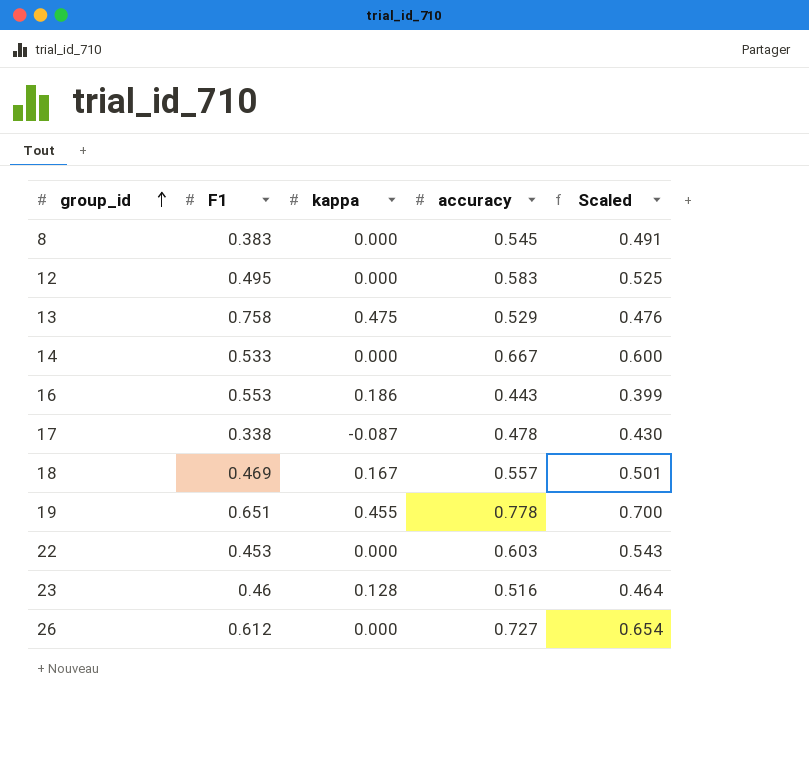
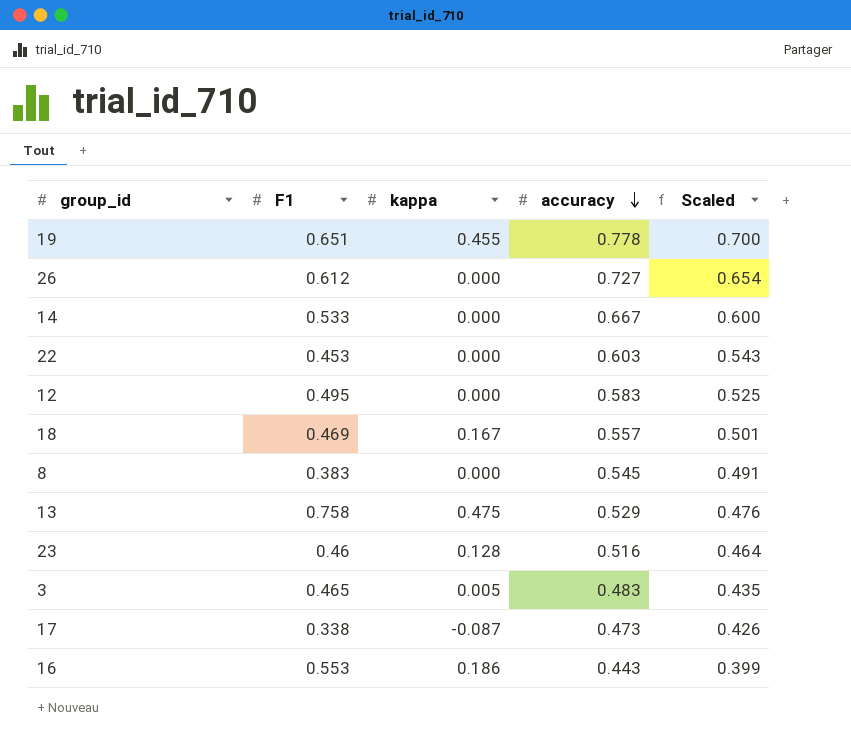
row order: group_id ascending -> accuracy descending
row 3: none -> 0.465 | 0.005 | 0.483 | 0.435
17 | accuracy: 0.478 -> 0.473
17 | Scaled: 0.430 -> 0.426

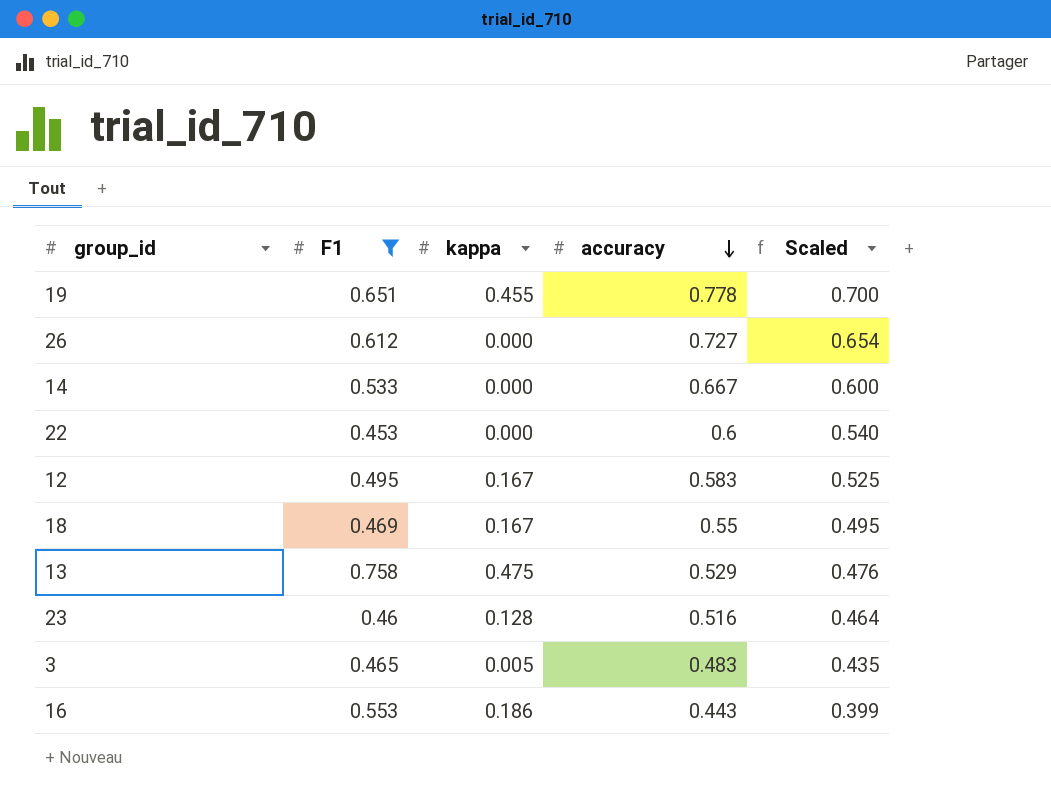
filter: none -> F1 >= 0.453
22 | accuracy: 0.603 -> 0.6
22 | Scaled: 0.543 -> 0.540
12 | kappa: 0.000 -> 0.167
18 | accuracy: 0.557 -> 0.55
18 | Scaled: 0.501 -> 0.495

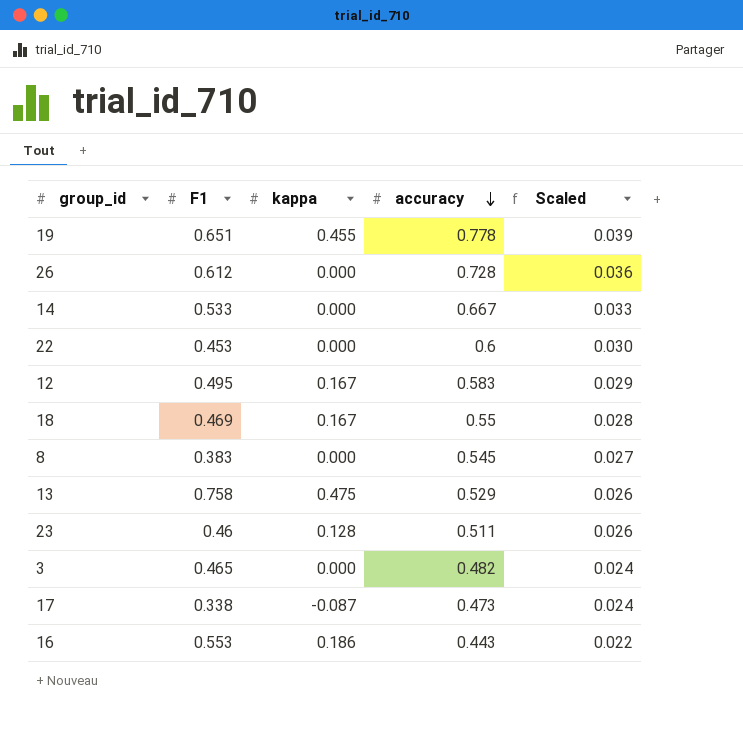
filter: F1 >= 0.453 -> none
column Scaled | formula: [accuracy] * 0.9 -> [accuracy] * 0.05
26 | accuracy: 0.727 -> 0.728
23 | accuracy: 0.516 -> 0.511
3 | kappa: 0.005 -> 0.000
3 | accuracy: 0.483 -> 0.482

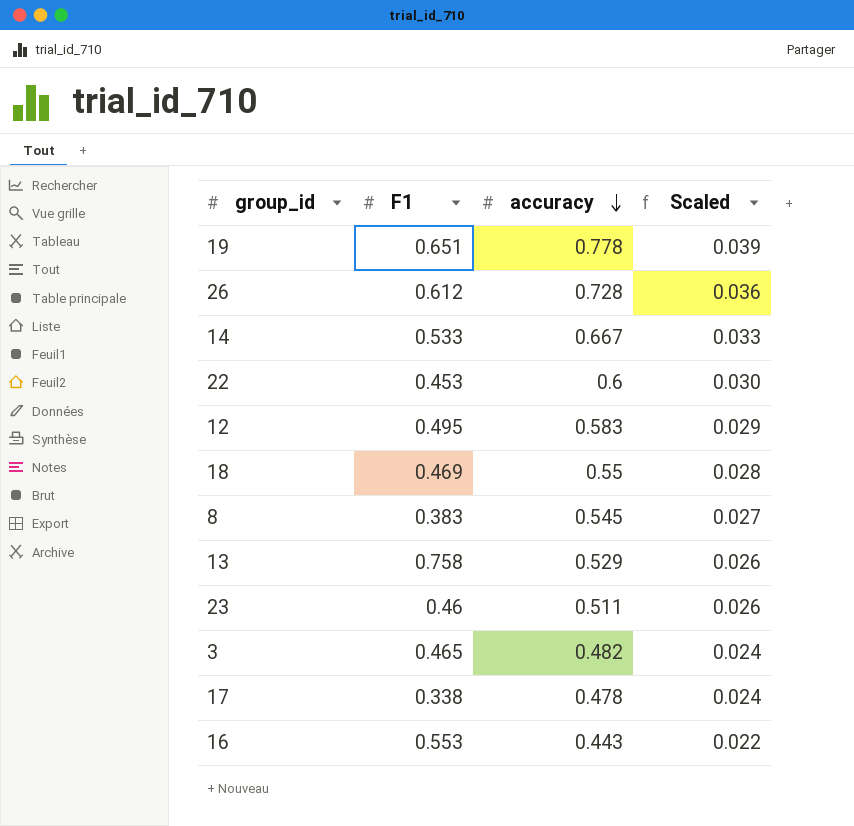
column kappa | position: 3 -> none
17 | accuracy: 0.473 -> 0.478

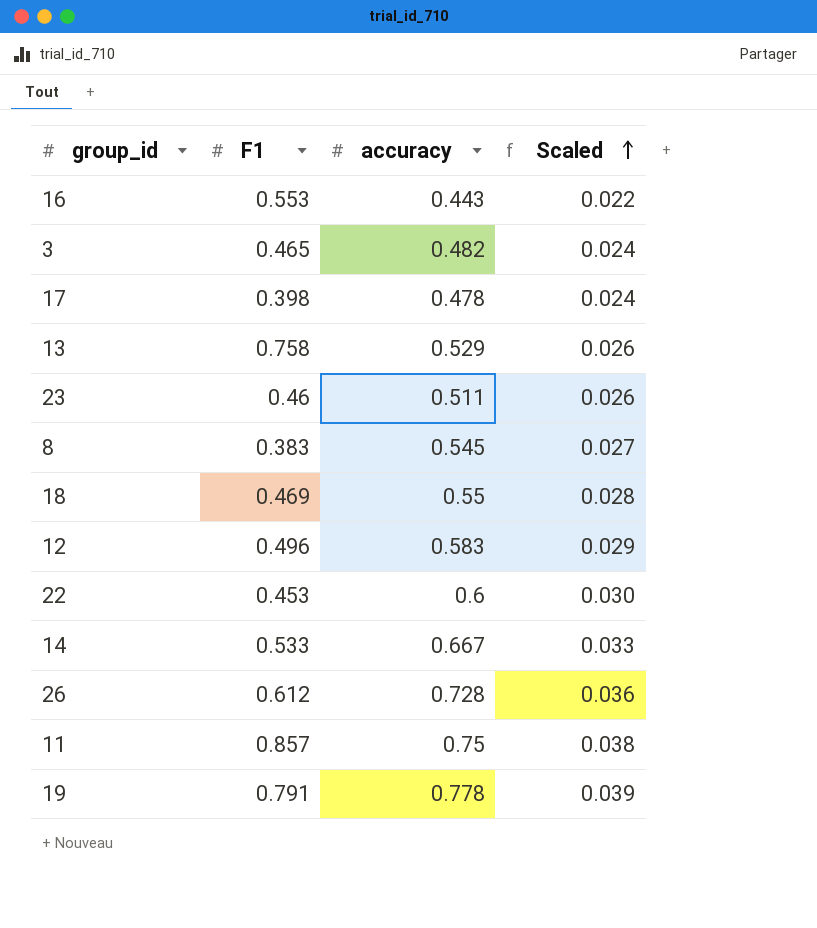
row order: accuracy descending -> Scaled ascending
17 | F1: 0.338 -> 0.398
12 | F1: 0.495 -> 0.496
row 11: none -> 0.857 | 0.75 | 0.038
19 | F1: 0.651 -> 0.791

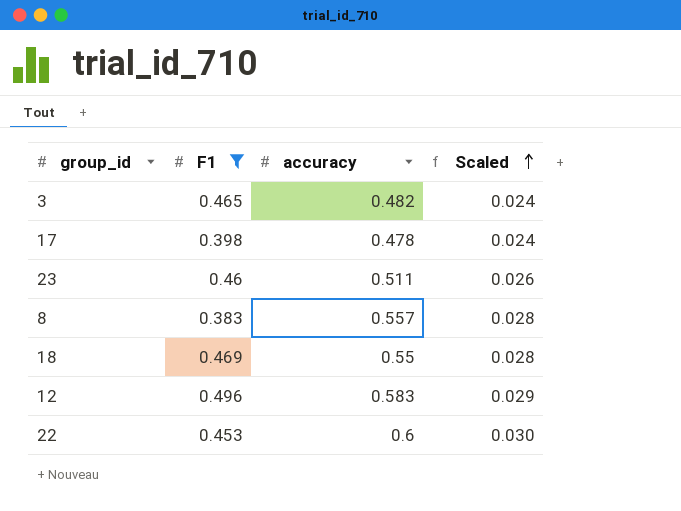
filter: none -> F1 <= 0.496
8 | accuracy: 0.545 -> 0.557
8 | Scaled: 0.027 -> 0.028

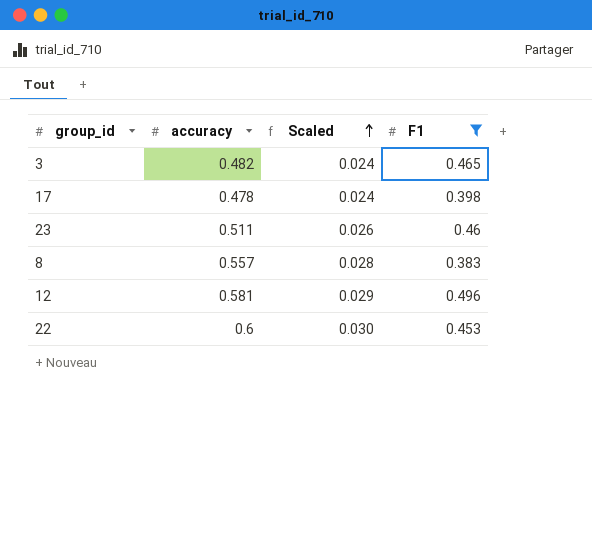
column F1 | position: 2 -> 4
row 18: 0.469 | 0.55 | 0.028 -> none
12 | accuracy: 0.583 -> 0.581

